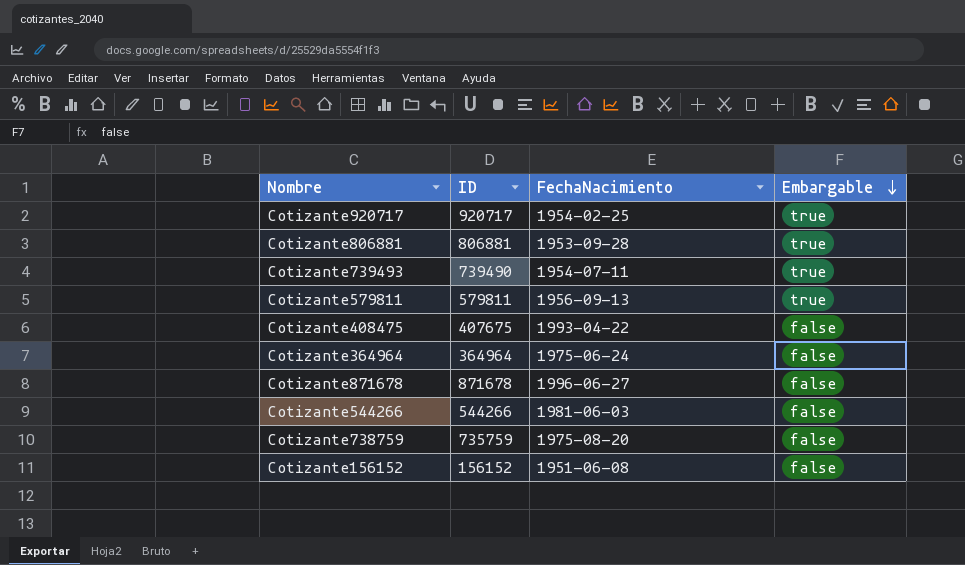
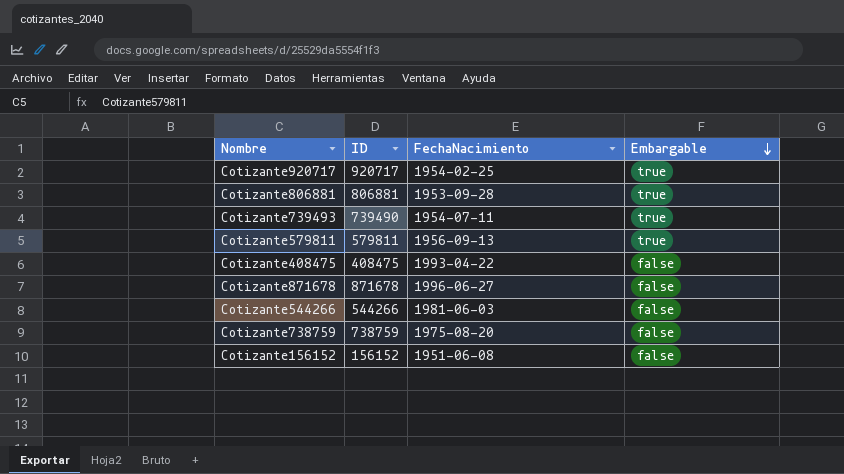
row Cotizante364964: 364964 | 1975-06-24 | false -> none
Cotizante408475 | ID: 407675 -> 408475
Cotizante738759 | ID: 735759 -> 738759

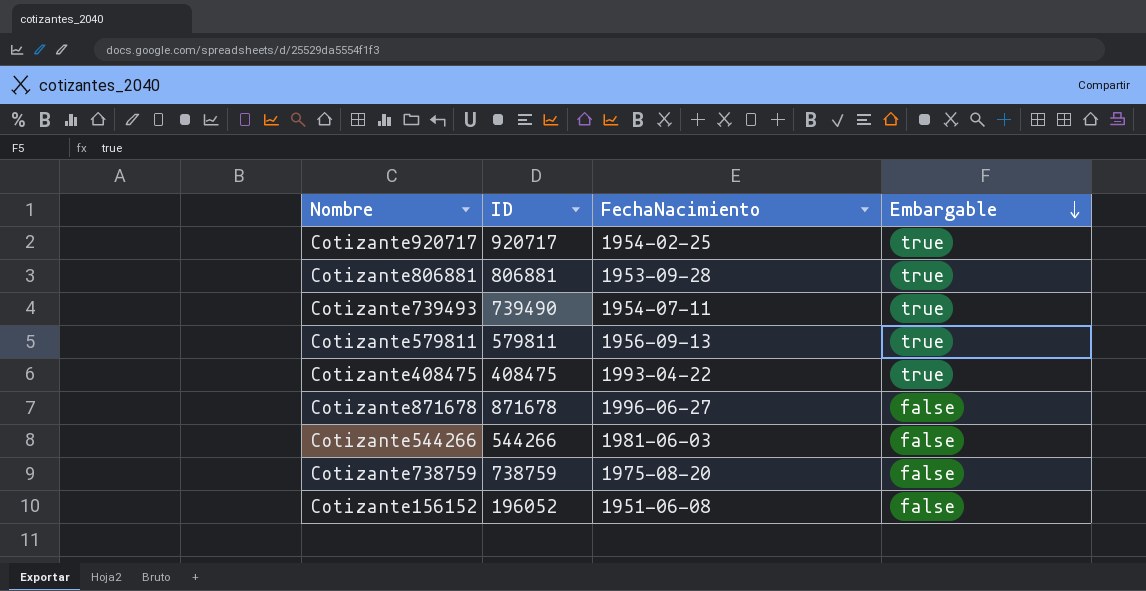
Cotizante408475 | Embargable: false -> true
Cotizante156152 | ID: 156152 -> 196052

